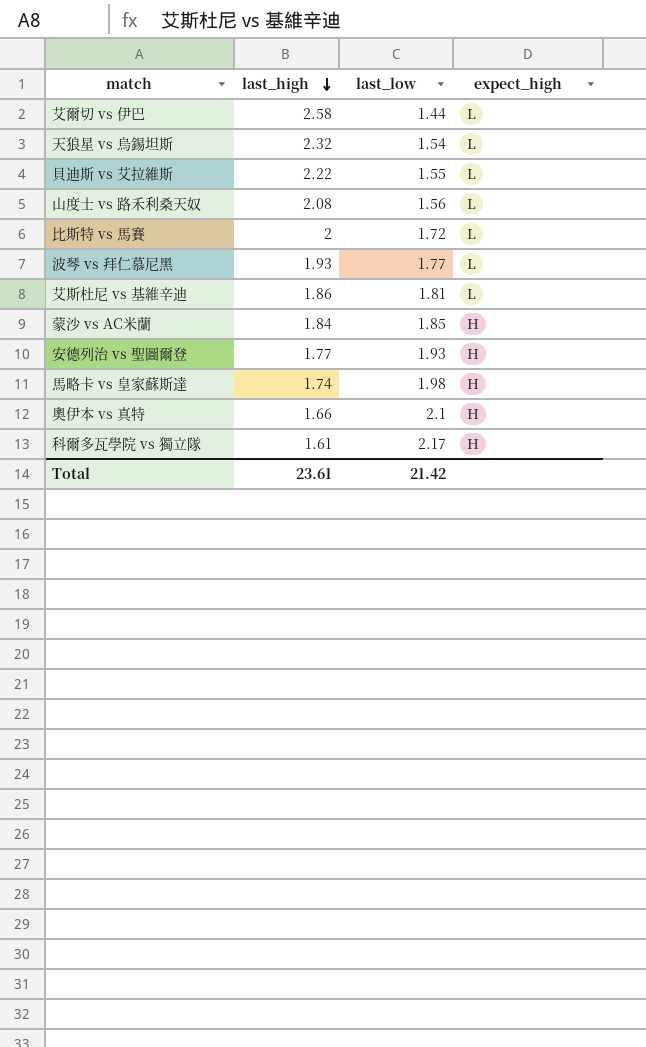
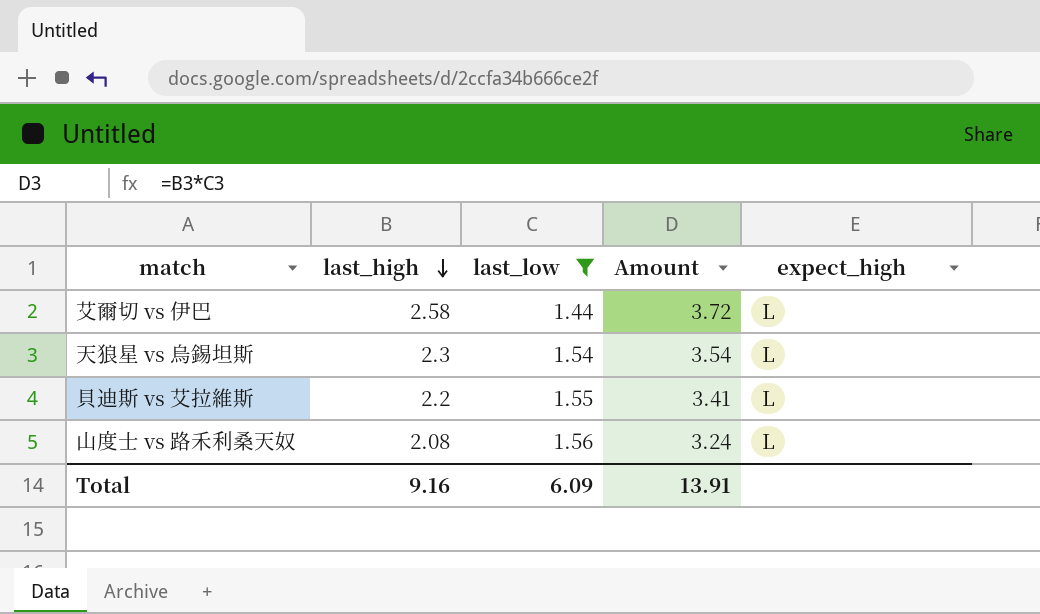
filter: none -> last_low <= 1.56
column Amount | formula: none -> [last_high] * [last_low]
天狼星 vs 烏錫坦斯 | last_high: 2.32 -> 2.3
貝迪斯 vs 艾拉維斯 | last_high: 2.22 -> 2.2
Total | last_high: 23.61 -> 9.16
Total | last_low: 21.42 -> 6.09

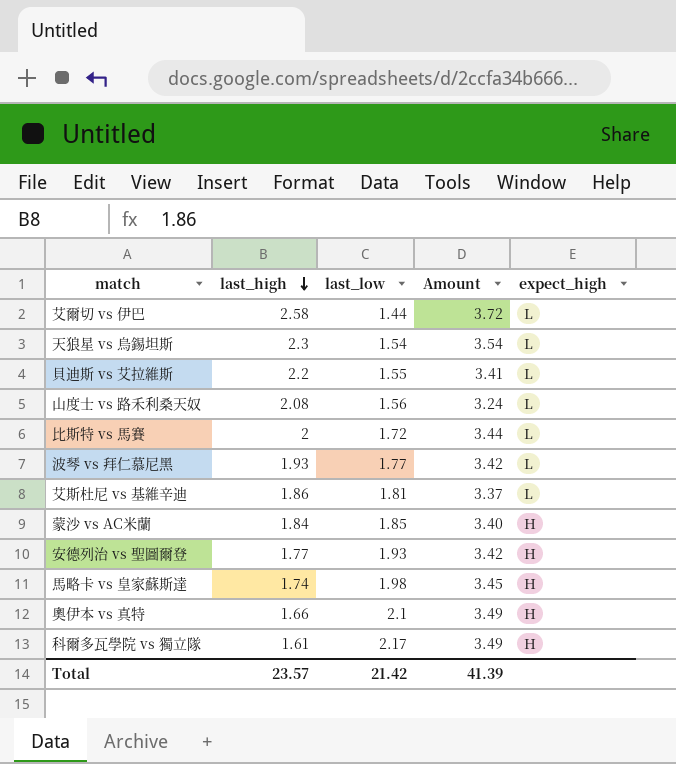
filter: last_low <= 1.56 -> none
Total | last_high: 9.16 -> 23.57
Total | last_low: 6.09 -> 21.42
Total | Amount: 13.91 -> 41.39

